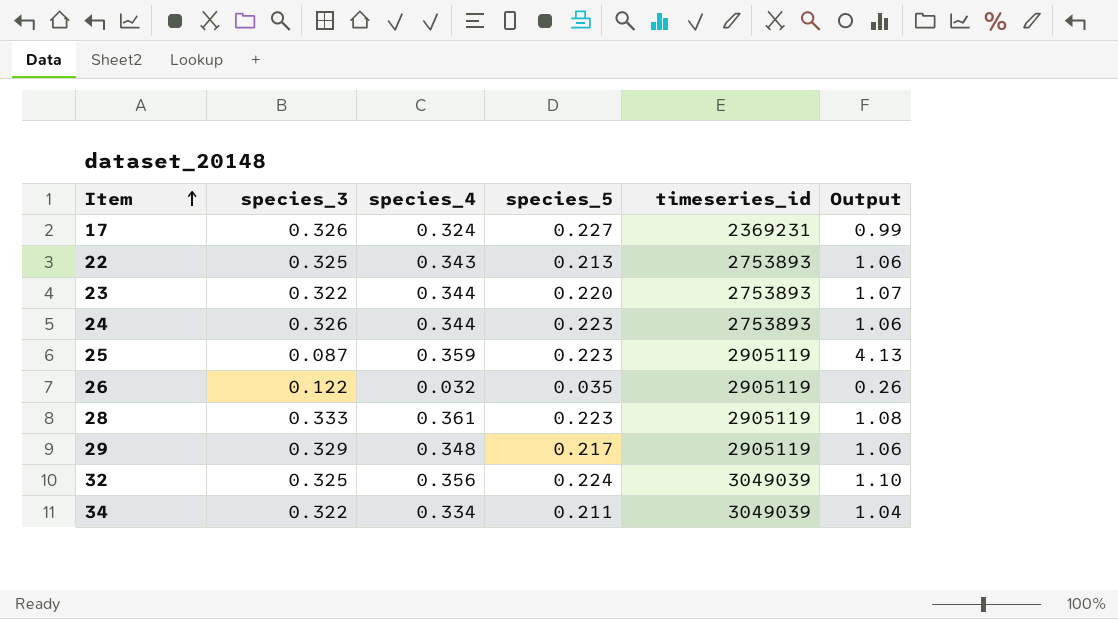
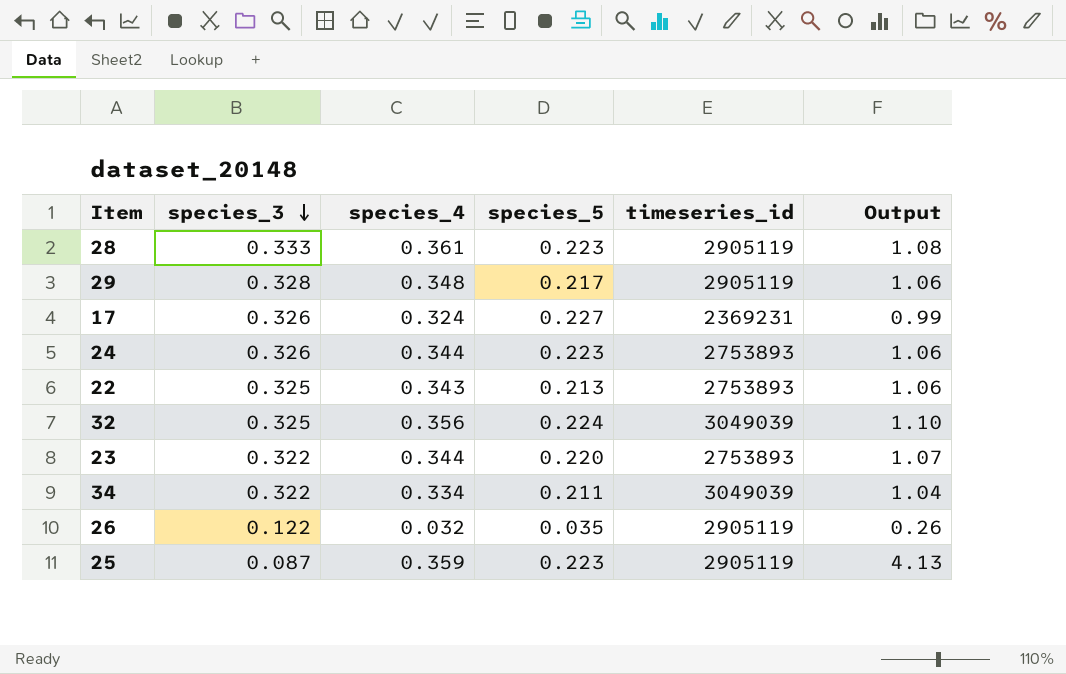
row order: Item ascending -> species_3 descending
29 | species_3: 0.329 -> 0.328

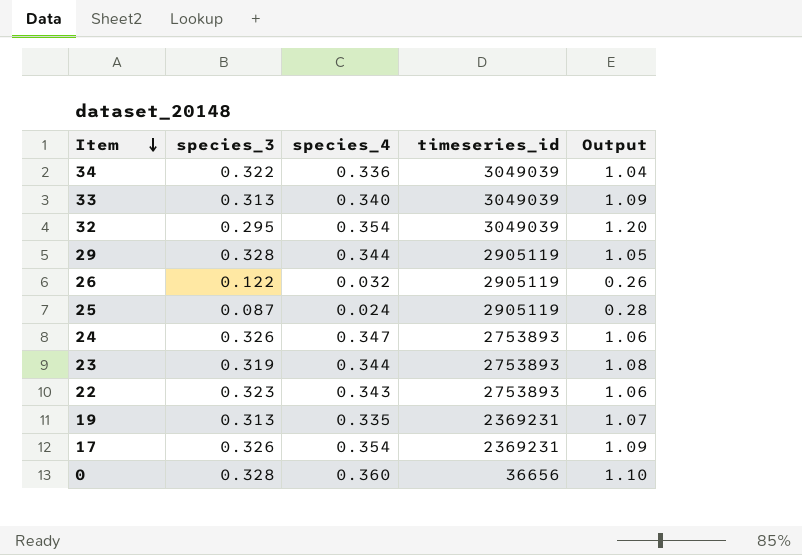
row order: species_3 descending -> Item descending
column species_5 | position: 4 -> none
row 28: 0.333 | 0.361 | 0.223 | 2905119 | 1.08 -> none
34 | species_4: 0.334 -> 0.336
row 33: none -> 0.313 | 0.340 | 3049039 | 1.09
32 | species_3: 0.325 -> 0.295
32 | species_4: 0.356 -> 0.354
32 | Output: 1.10 -> 1.20
29 | species_4: 0.348 -> 0.344
29 | Output: 1.06 -> 1.05
25 | species_4: 0.359 -> 0.024
25 | Output: 4.13 -> 0.28
24 | species_4: 0.344 -> 0.347
23 | species_3: 0.322 -> 0.319
23 | Output: 1.07 -> 1.08
22 | species_3: 0.325 -> 0.323
row 19: none -> 0.313 | 0.335 | 2369231 | 1.07
17 | species_4: 0.324 -> 0.354
17 | Output: 0.99 -> 1.09
row 0: none -> 0.328 | 0.360 | 36656 | 1.10

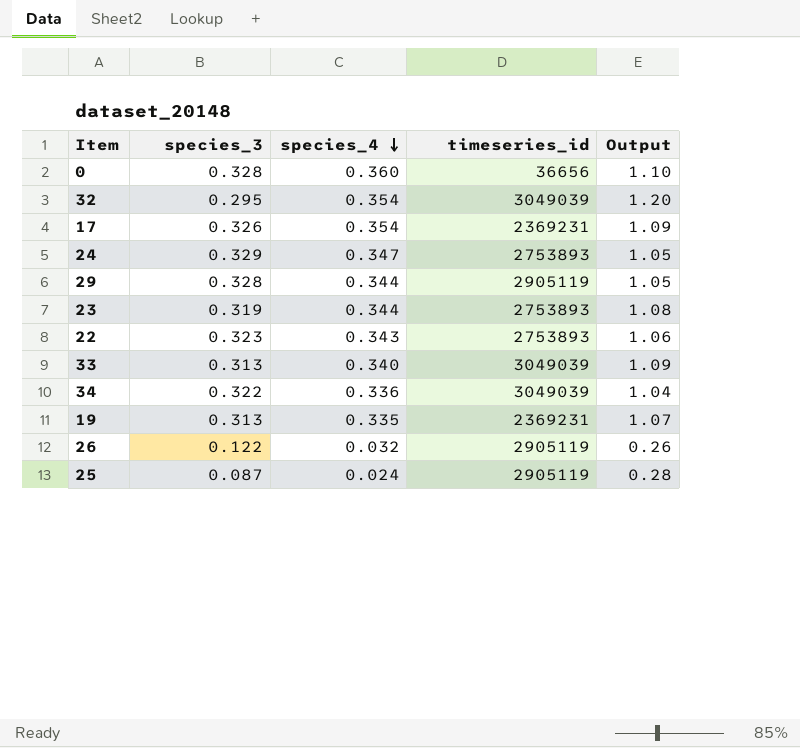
row order: Item descending -> species_4 descending
24 | species_3: 0.326 -> 0.329
24 | Output: 1.06 -> 1.05

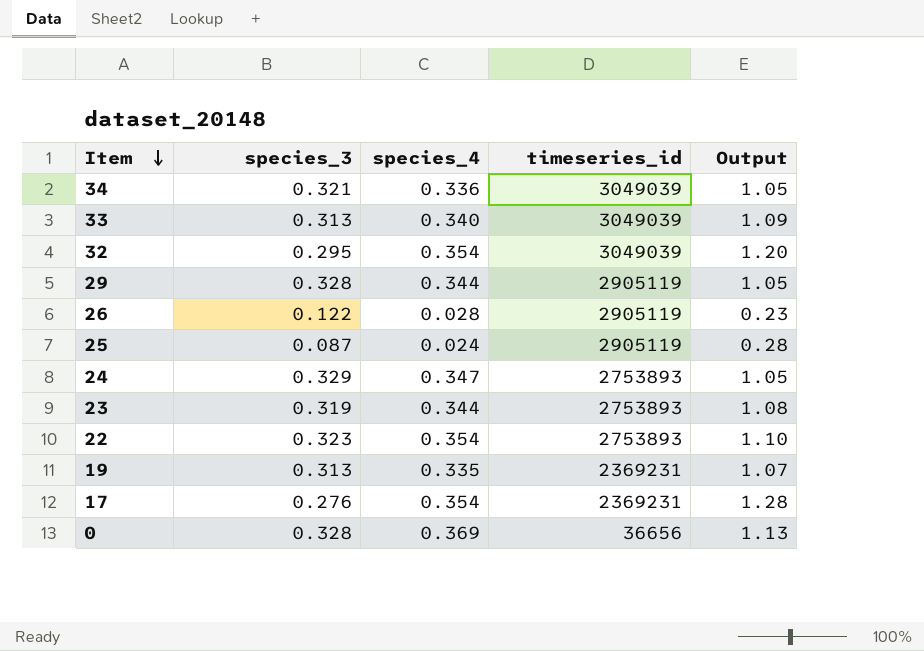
row order: species_4 descending -> Item descending
34 | species_3: 0.322 -> 0.321
34 | Output: 1.04 -> 1.05
26 | species_4: 0.032 -> 0.028
26 | Output: 0.26 -> 0.23
22 | species_4: 0.343 -> 0.354
22 | Output: 1.06 -> 1.10
17 | species_3: 0.326 -> 0.276
17 | Output: 1.09 -> 1.28
0 | species_4: 0.360 -> 0.369
0 | Output: 1.10 -> 1.13

